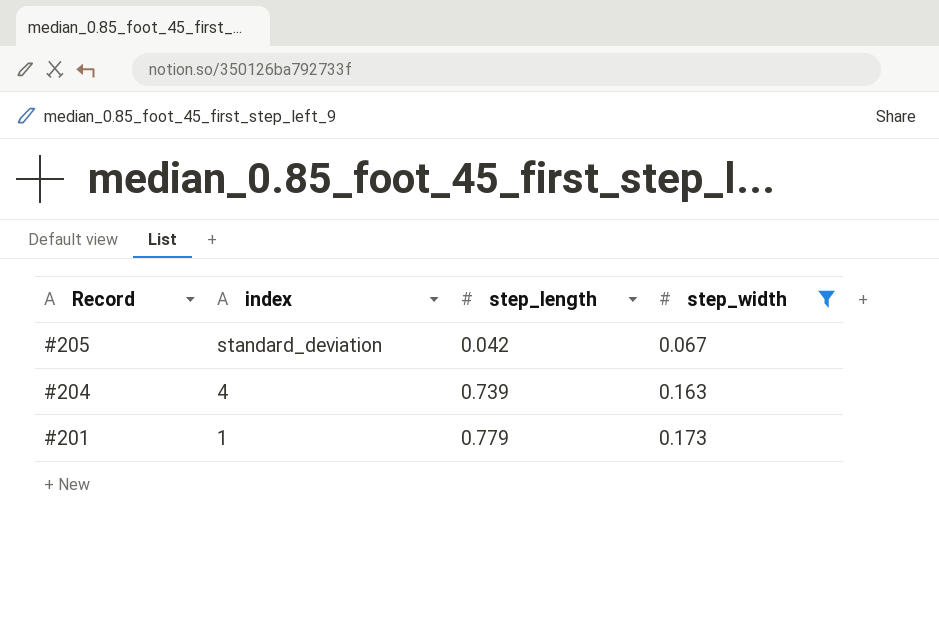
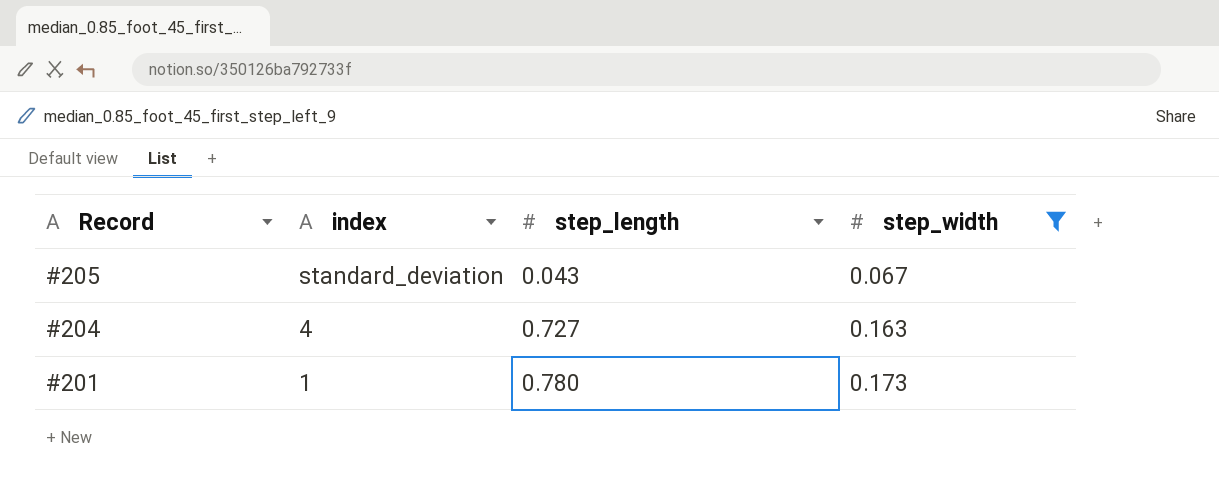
#205 | step_length: 0.042 -> 0.043
#204 | step_length: 0.739 -> 0.727
#201 | step_length: 0.779 -> 0.780

